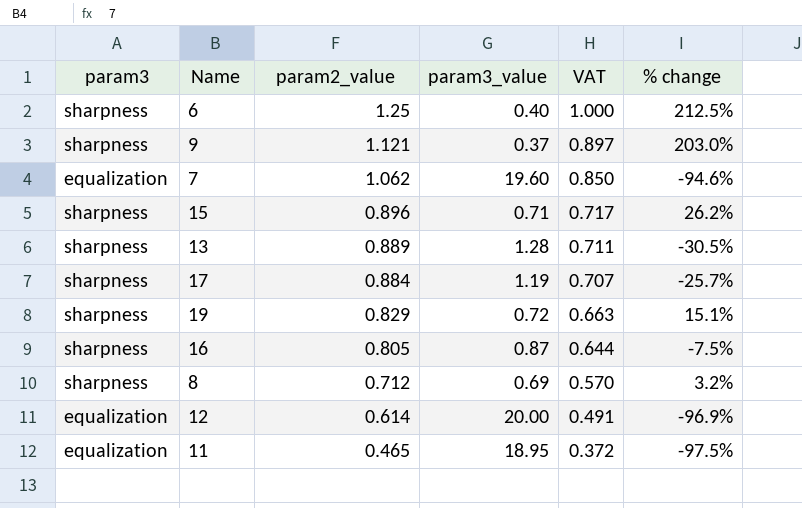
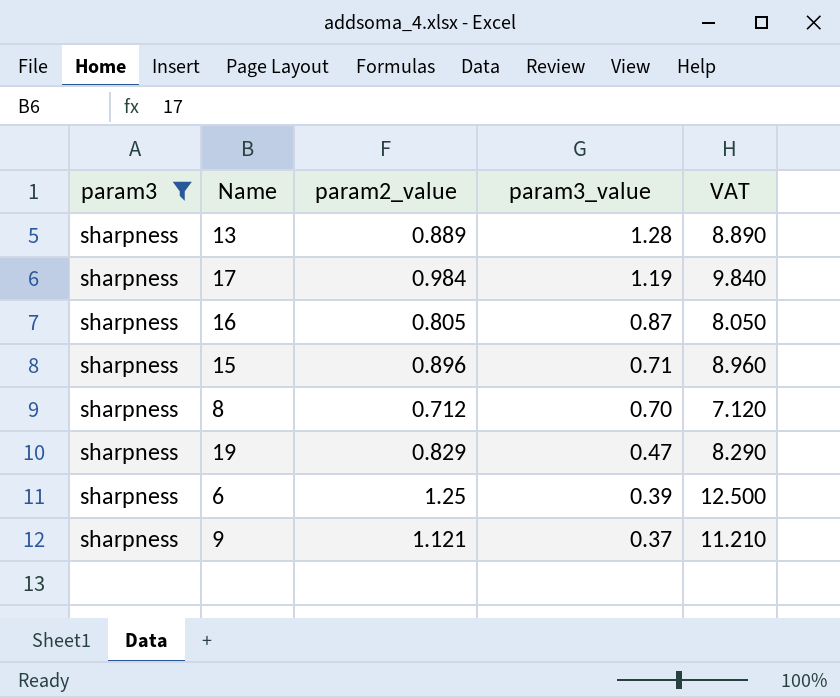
filter: none -> param3 = sharpness
row order: param2_value descending -> param3_value descending
column % change | formula: ([param2_value] - [param3_value]) / [param3_value] -> none
column VAT | formula: [param2_value] * 0.8 -> [param2_value] * 10
17 | param2_value: 0.884 -> 0.984
8 | param3_value: 0.69 -> 0.70
19 | param3_value: 0.72 -> 0.47
6 | param3_value: 0.40 -> 0.39

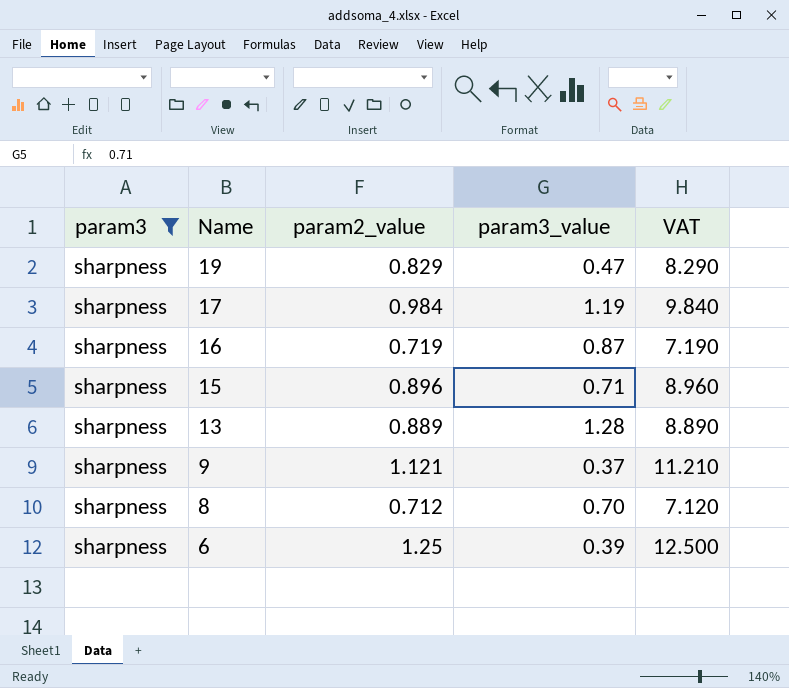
row order: param3_value descending -> Name descending
16 | param2_value: 0.805 -> 0.719
16 | VAT: 8.050 -> 7.190

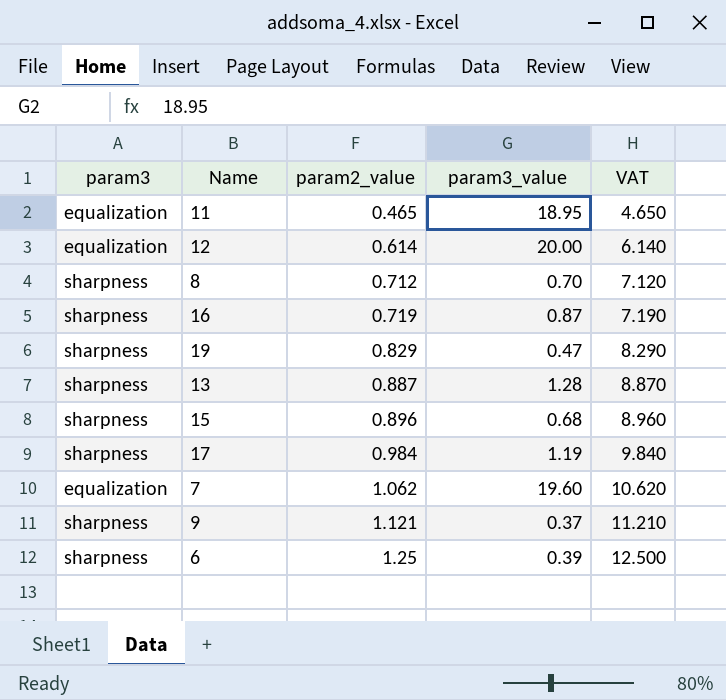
filter: param3 = sharpness -> none
row order: Name descending -> param2_value ascending
13 | param2_value: 0.889 -> 0.887
13 | VAT: 8.890 -> 8.870
15 | param3_value: 0.71 -> 0.68

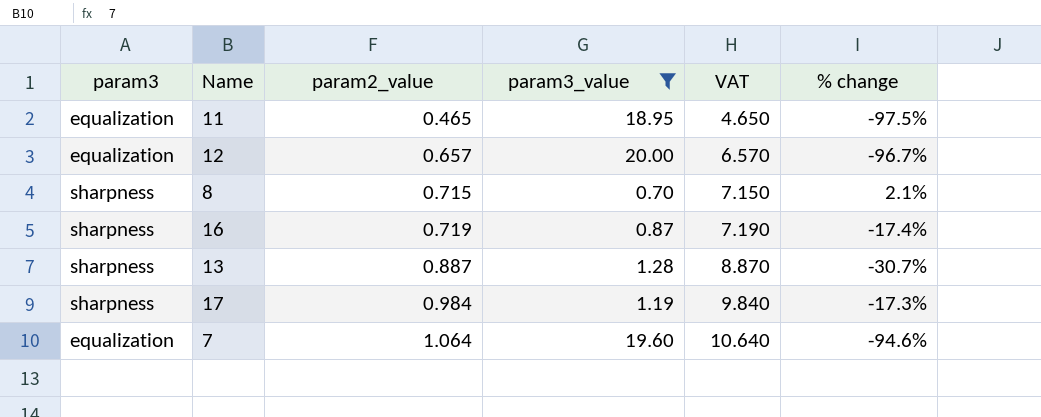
filter: none -> param3_value >= 0.70
column % change | formula: none -> ([param2_value] - [param3_value]) / [param3_value]
12 | param2_value: 0.614 -> 0.657
12 | VAT: 6.140 -> 6.570
8 | param2_value: 0.712 -> 0.715
8 | VAT: 7.120 -> 7.150
7 | param2_value: 1.062 -> 1.064
7 | VAT: 10.620 -> 10.640

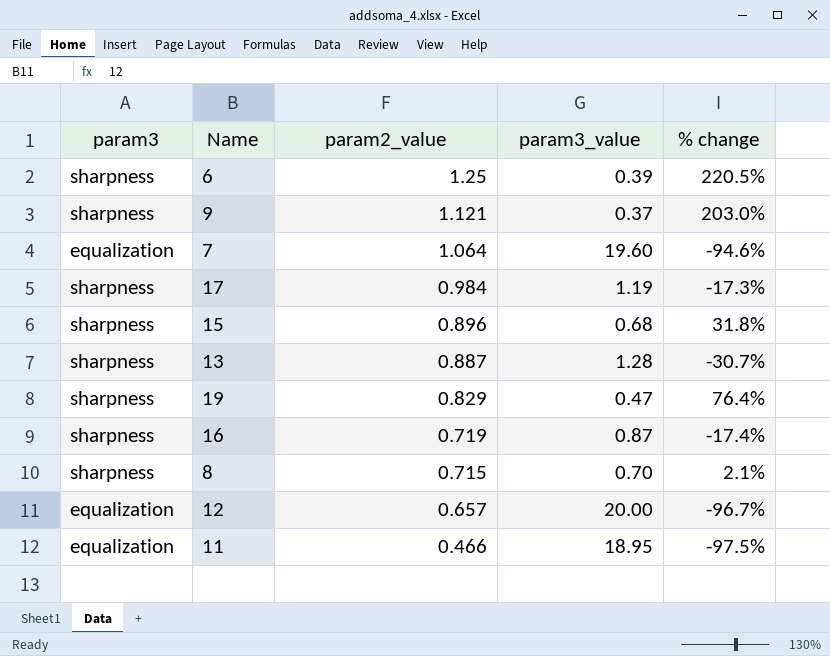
filter: param3_value >= 0.70 -> none
row order: param2_value ascending -> param2_value descending
column VAT | formula: [param2_value] * 10 -> none
11 | param2_value: 0.465 -> 0.466

